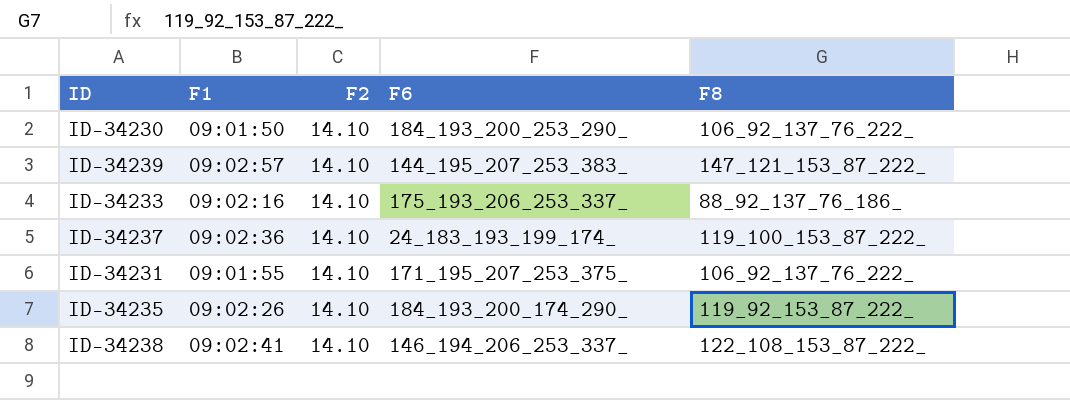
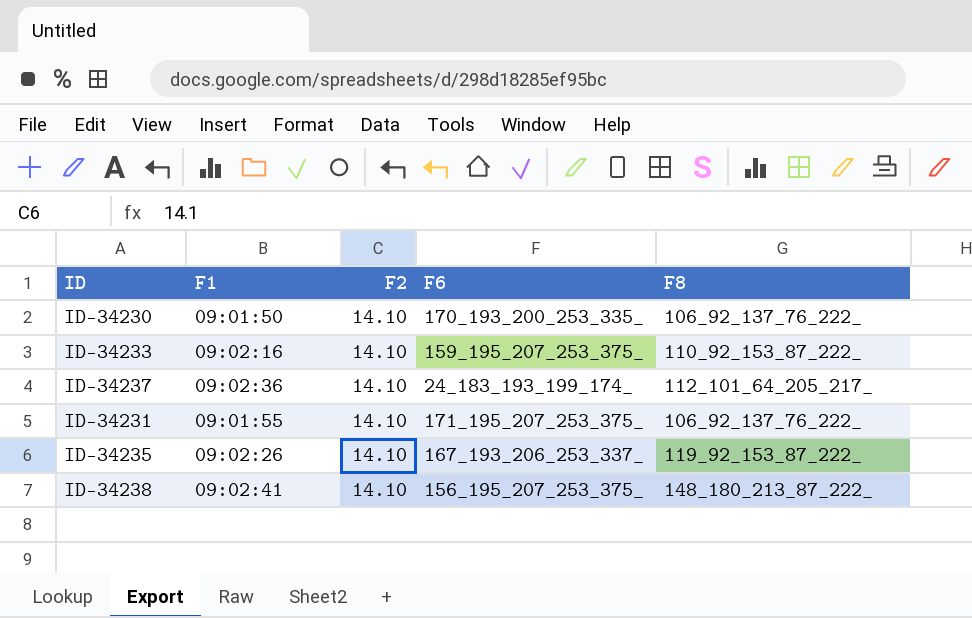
row ID-34239: 09:02:57 | 14.10 | 144_195_207_253_383_ | 147_121_153_87_222_ -> none
ID-34230 | F6: 184_193_200_253_290_ -> 170_193_200_253_335_
ID-34233 | F6: 175_193_206_253_337_ -> 159_195_207_253_375_
ID-34233 | F8: 88_92_137_76_186_ -> 110_92_153_87_222_
ID-34237 | F8: 119_100_153_87_222_ -> 112_101_64_205_217_
ID-34235 | F6: 184_193_200_174_290_ -> 167_193_206_253_337_
ID-34238 | F6: 146_194_206_253_337_ -> 156_195_207_253_375_
ID-34238 | F8: 122_108_153_87_222_ -> 148_180_213_87_222_

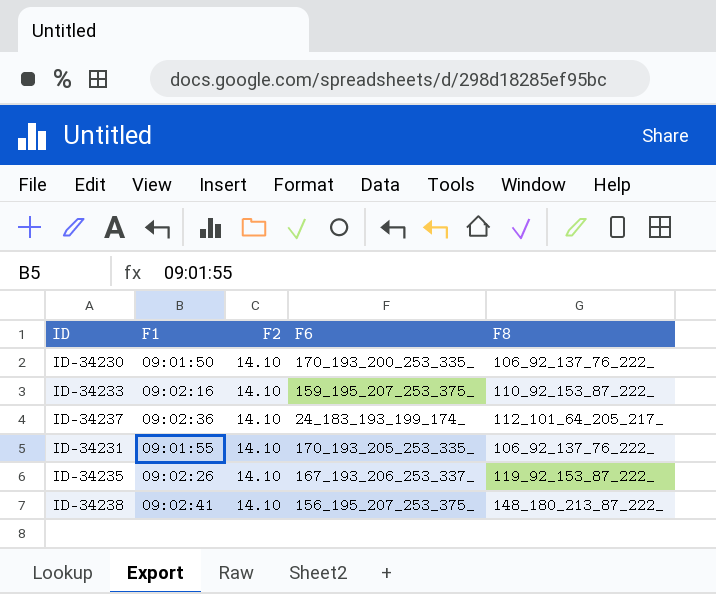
ID-34231 | F6: 171_195_207_253_375_ -> 170_193_205_253_335_

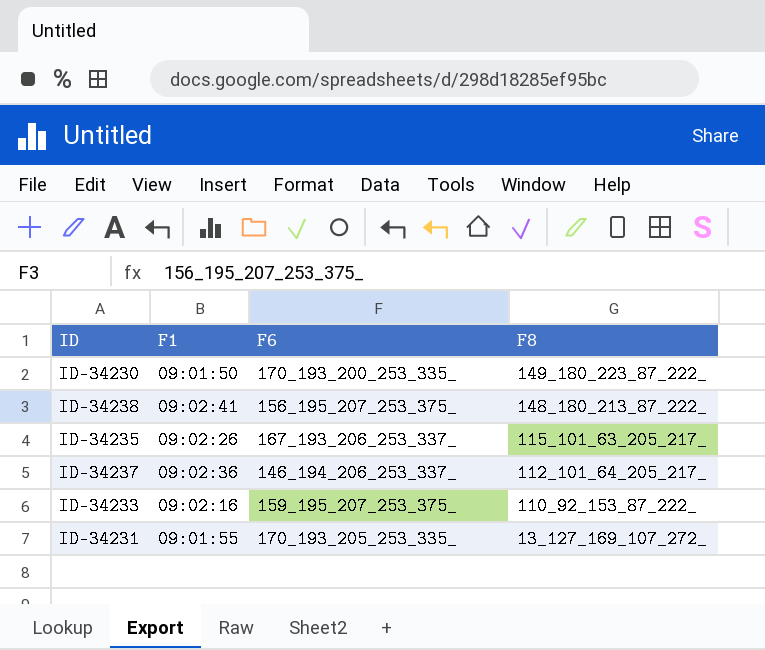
row order: none -> F8 descending
column F2 | position: 3 -> none
ID-34230 | F8: 106_92_137_76_222_ -> 149_180_223_87_222_
ID-34235 | F8: 119_92_153_87_222_ -> 115_101_63_205_217_
ID-34237 | F6: 24_183_193_199_174_ -> 146_194_206_253_337_
ID-34231 | F8: 106_92_137_76_222_ -> 13_127_169_107_272_

